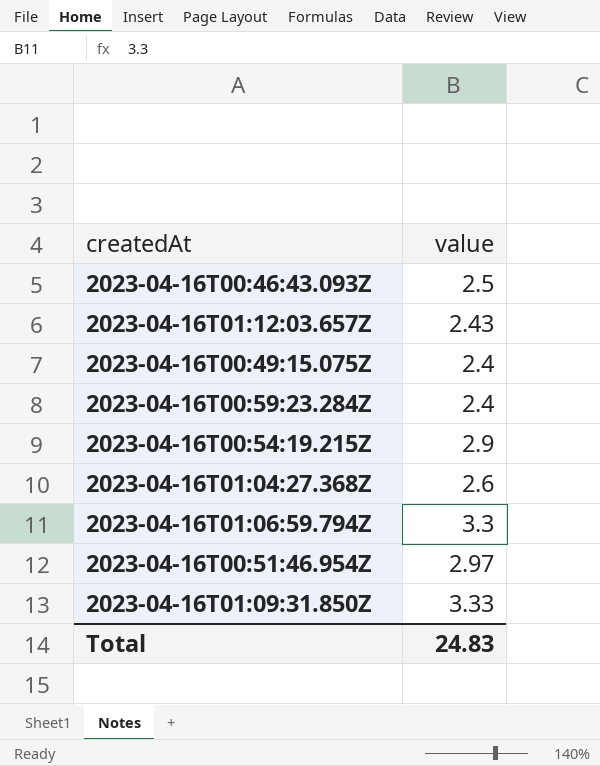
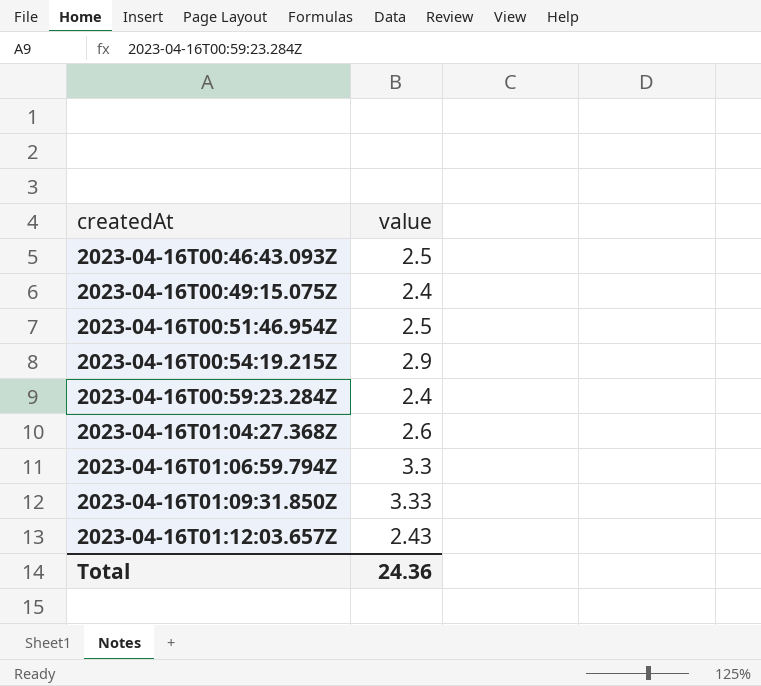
row order: none -> createdAt ascending
2023-04-16T00:51:46.954Z | value: 2.97 -> 2.5
Total | value: 24.83 -> 24.36

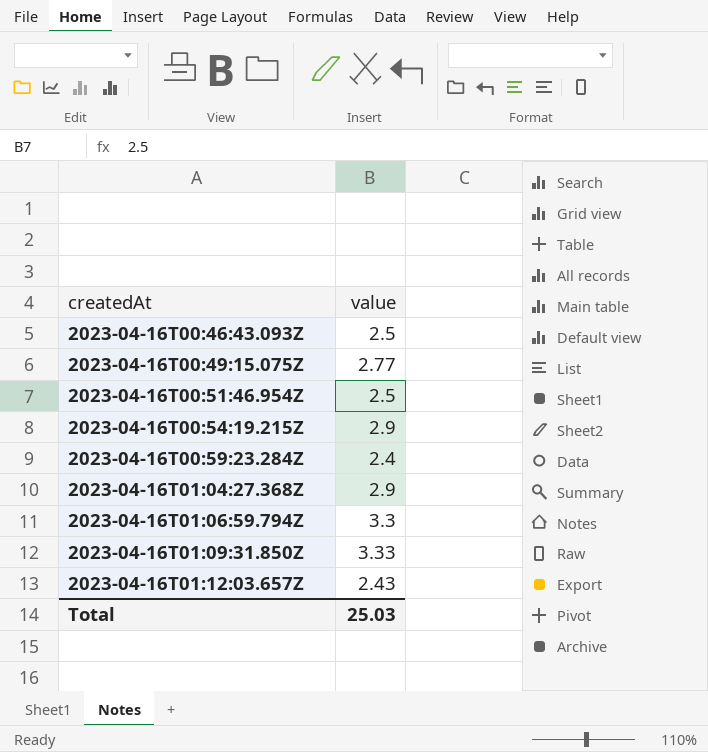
2023-04-16T00:49:15.075Z | value: 2.4 -> 2.77
2023-04-16T01:04:27.368Z | value: 2.6 -> 2.9
Total | value: 24.36 -> 25.03

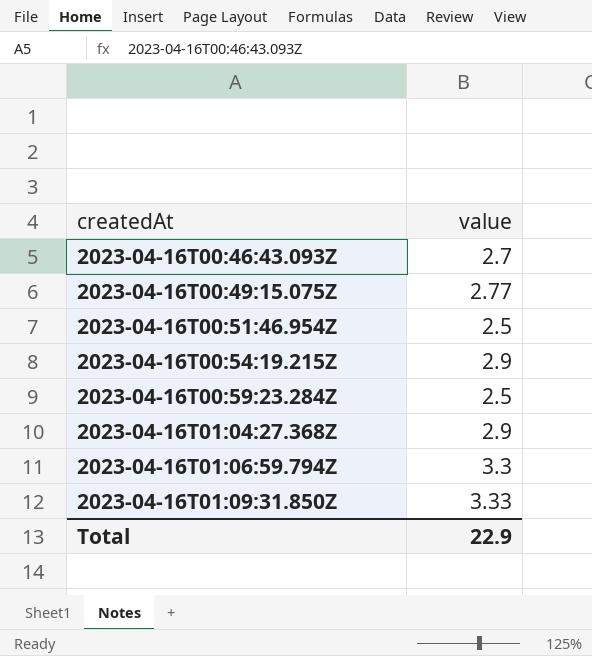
row 2023-04-16T01:12:03.657Z: 2.43 -> none
2023-04-16T00:46:43.093Z | value: 2.5 -> 2.7
2023-04-16T00:59:23.284Z | value: 2.4 -> 2.5
Total | value: 25.03 -> 22.9

